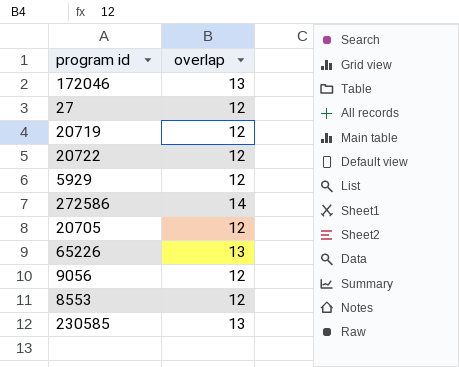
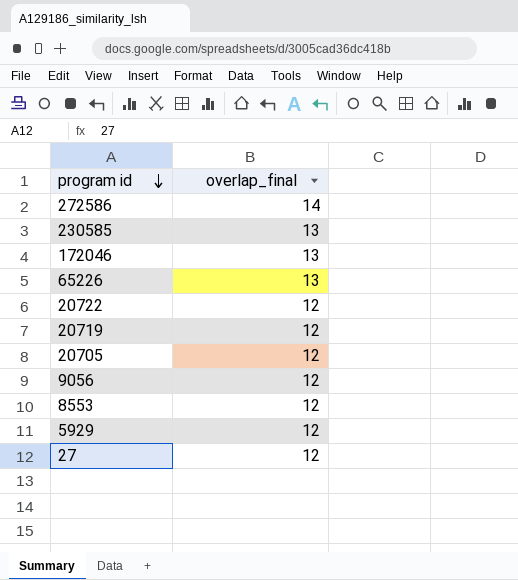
row order: none -> program id descending
column name: overlap -> overlap_final

